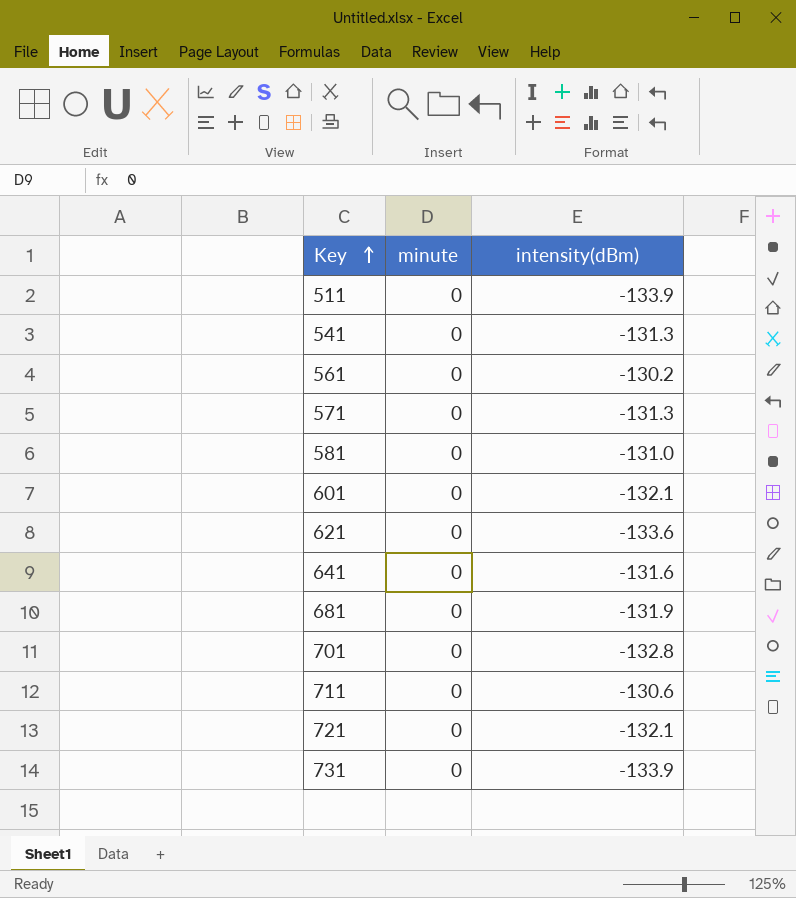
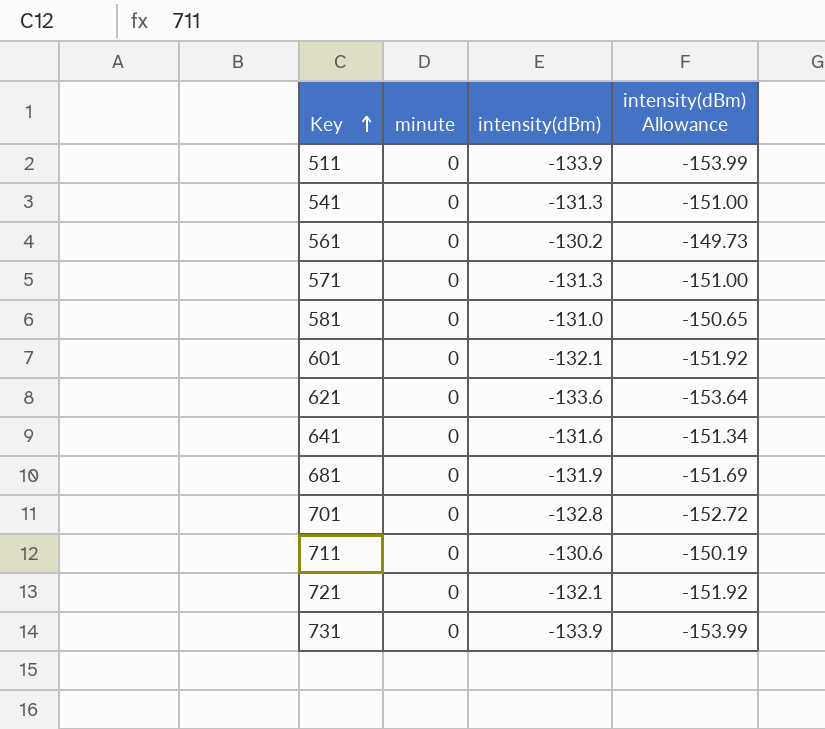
column intensity(dBm) Allowance | formula: none -> [intensity(dBm)] * 1.15

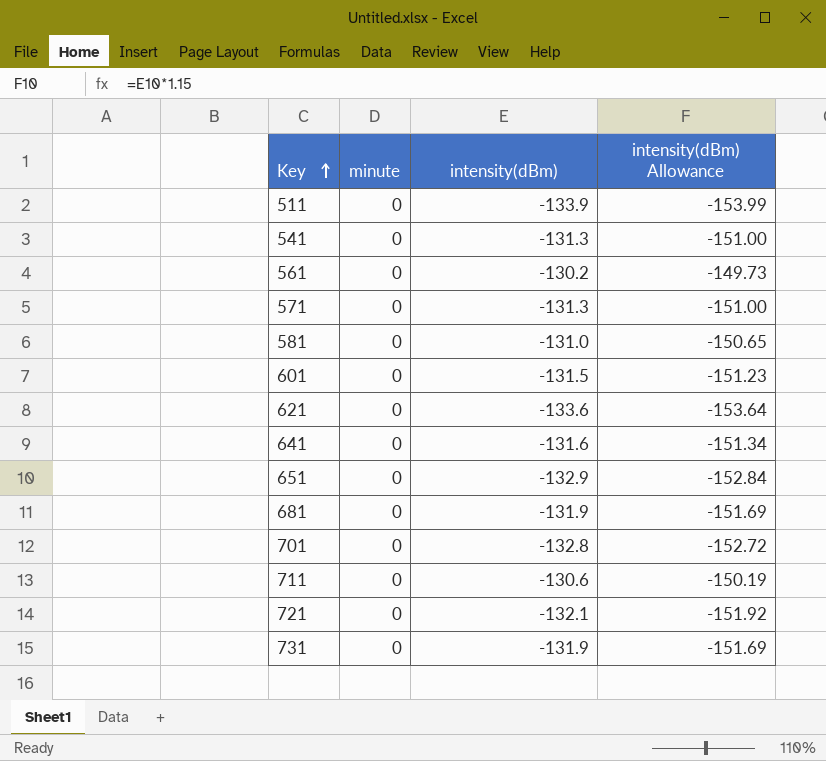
601 | intensity(dBm): -132.1 -> -131.5
601 | intensity(dBm) Allowance: -151.92 -> -151.23
row 651: none -> 0 | -132.9 | -152.84
731 | intensity(dBm): -133.9 -> -131.9
731 | intensity(dBm) Allowance: -153.99 -> -151.69

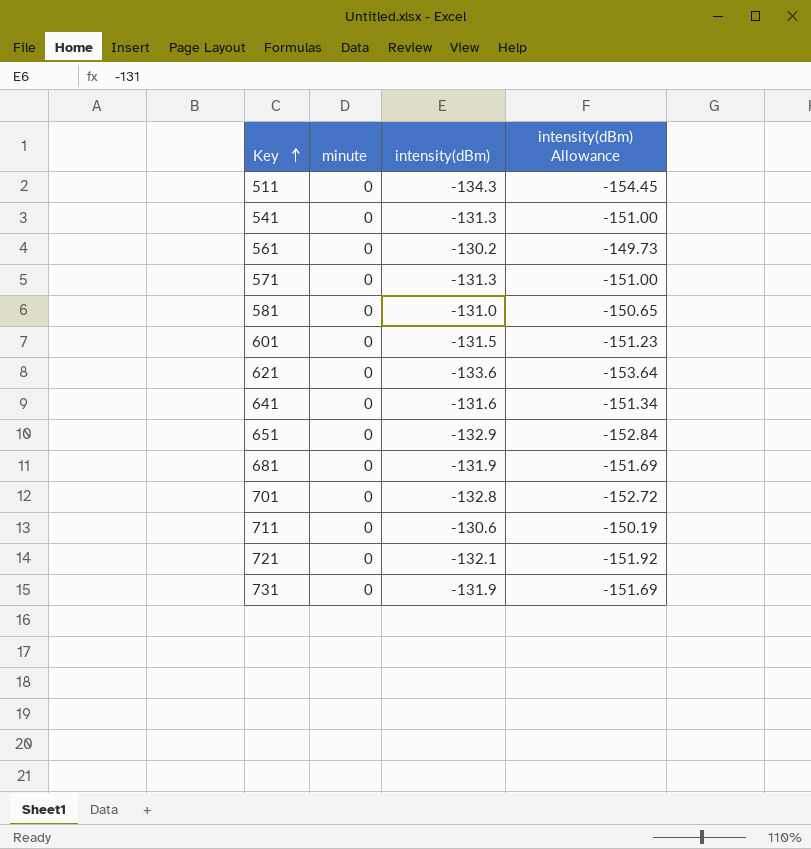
511 | intensity(dBm): -133.9 -> -134.3
511 | intensity(dBm) Allowance: -153.99 -> -154.45

